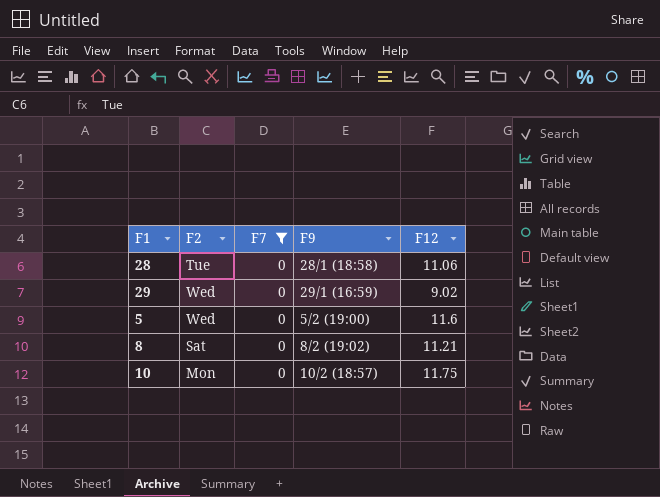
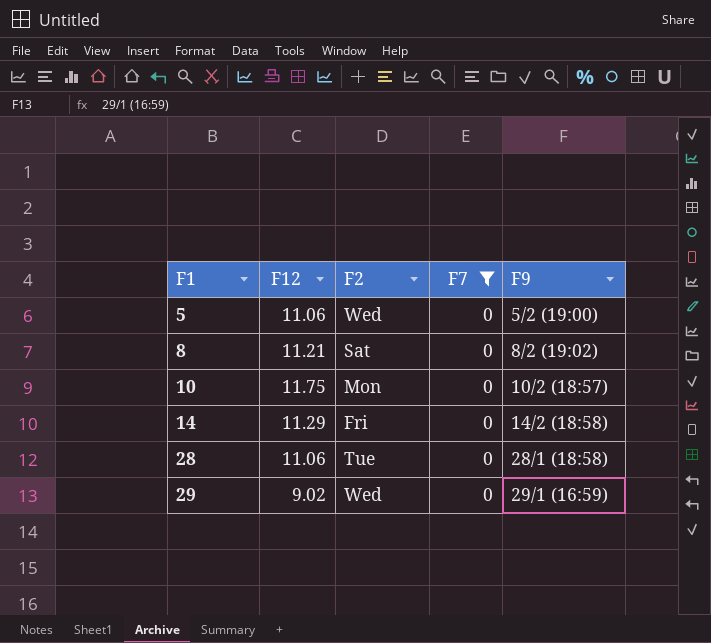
row order: none -> F1 ascending
column F12 | position: 5 -> 2
5 | F12: 11.6 -> 11.06
row 14: none -> 11.29 | Fri | 0 | 14/2 (18:58)

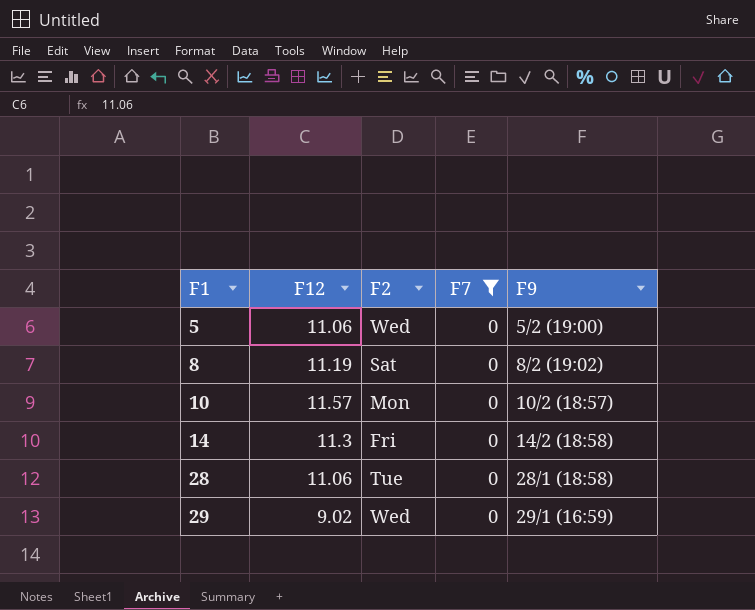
8 | F12: 11.21 -> 11.19
10 | F12: 11.75 -> 11.57
14 | F12: 11.29 -> 11.3

